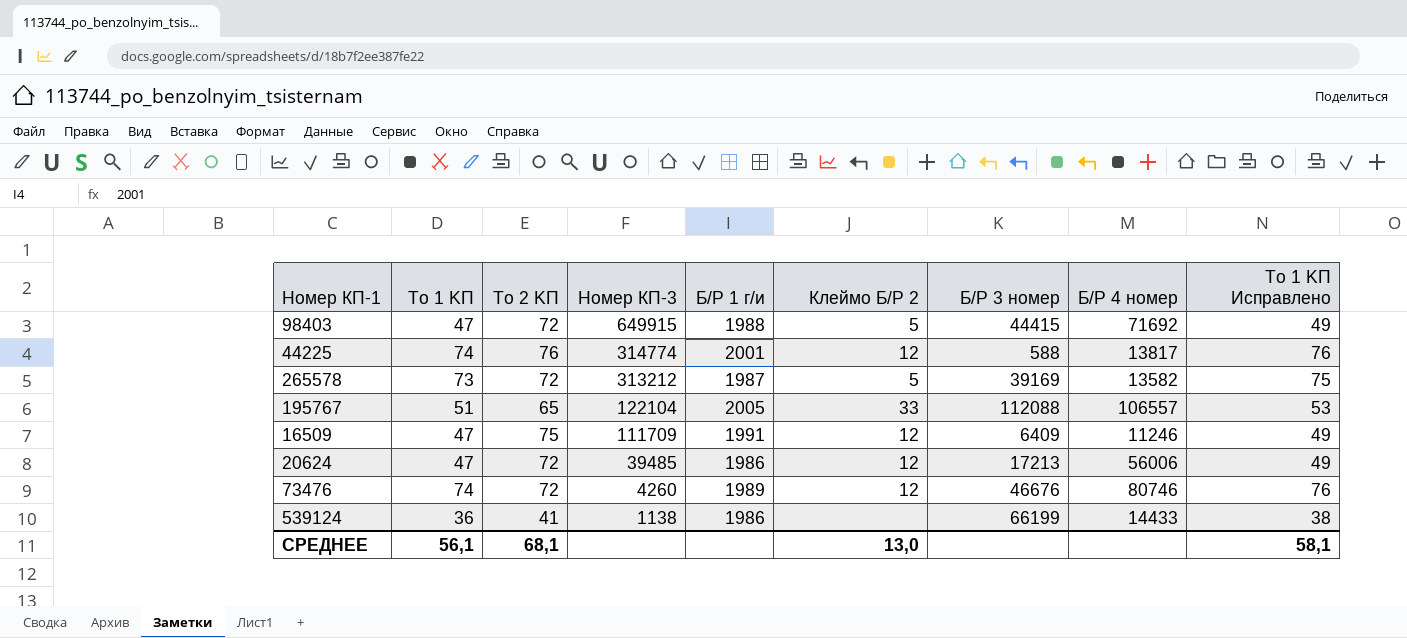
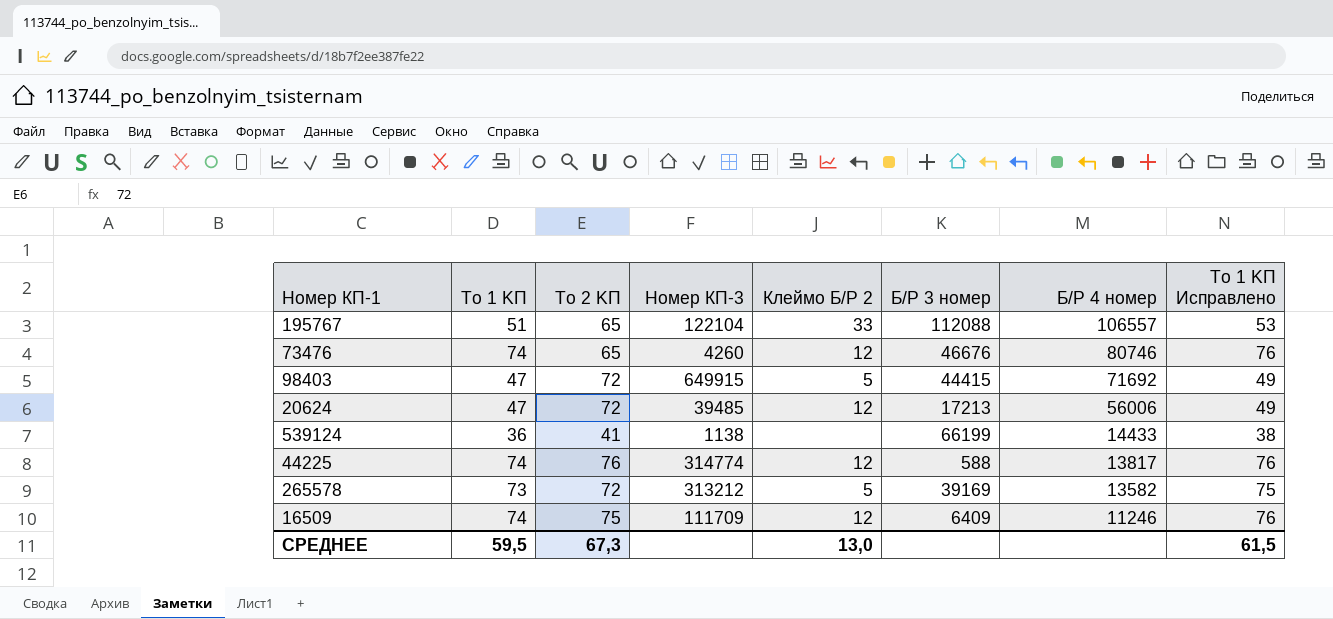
row order: Номер КП-3 descending -> Б/Р 4 номер descending
column Б/Р 1 г/и | position: 5 -> none
73476 | To 2 KП: 72 -> 65
16509 | To 1 KП: 47 -> 74
16509 | To 1 KП Исправлено: 49 -> 76
СРЕДНЕЕ | To 1 KП: 56,1 -> 59,5
СРЕДНЕЕ | To 2 KП: 68,1 -> 67,3
СРЕДНЕЕ | To 1 KП Исправлено: 58,1 -> 61,5

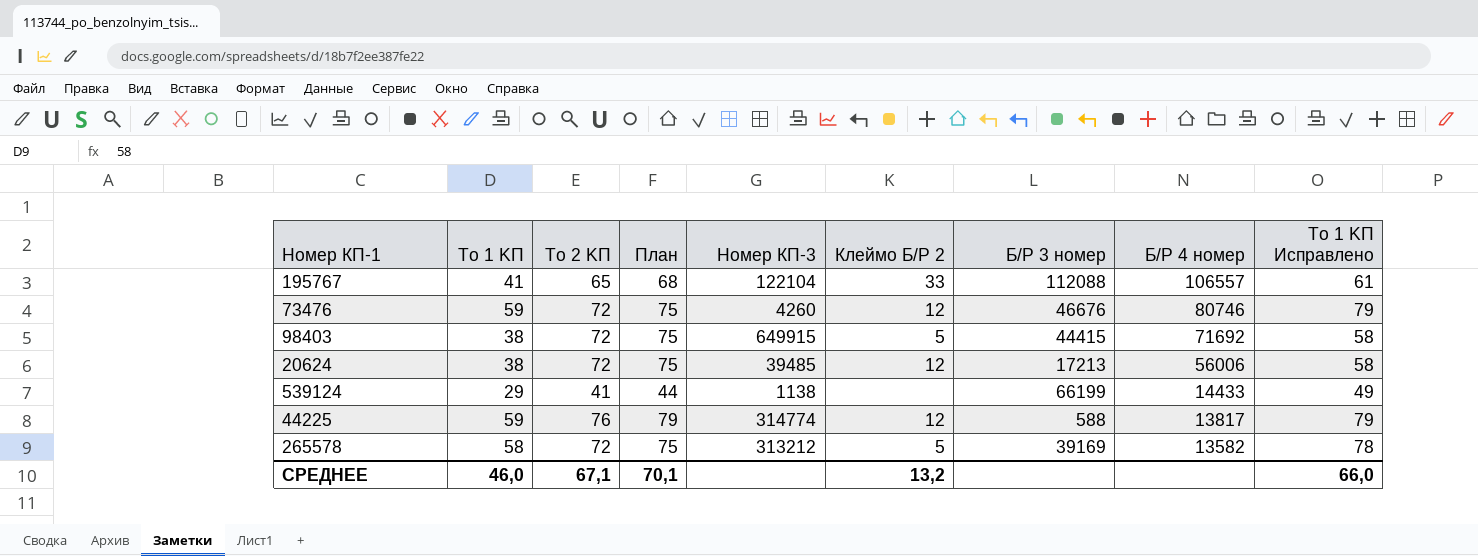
column План | formula: none -> [To 2 KП] + 3
column To 1 KП Исправлено | formula: [To 1 KП] + 2 -> [To 1 KП] + 20
row 16509: 74 | 75 | 111709 | 12 | 6409 | 11246 | 76 -> none
195767 | To 1 KП: 51 -> 41
73476 | To 1 KП: 74 -> 59
73476 | To 2 KП: 65 -> 72
98403 | To 1 KП: 47 -> 38
20624 | To 1 KП: 47 -> 38
539124 | To 1 KП: 36 -> 29
44225 | To 1 KП: 74 -> 59
265578 | To 1 KП: 73 -> 58
СРЕДНЕЕ | To 1 KП: 59,5 -> 46,0
СРЕДНЕЕ | To 2 KП: 67,3 -> 67,1
СРЕДНЕЕ | Клеймо Б/Р 2: 13,0 -> 13,2
СРЕДНЕЕ | To 1 KП Исправлено: 61,5 -> 66,0

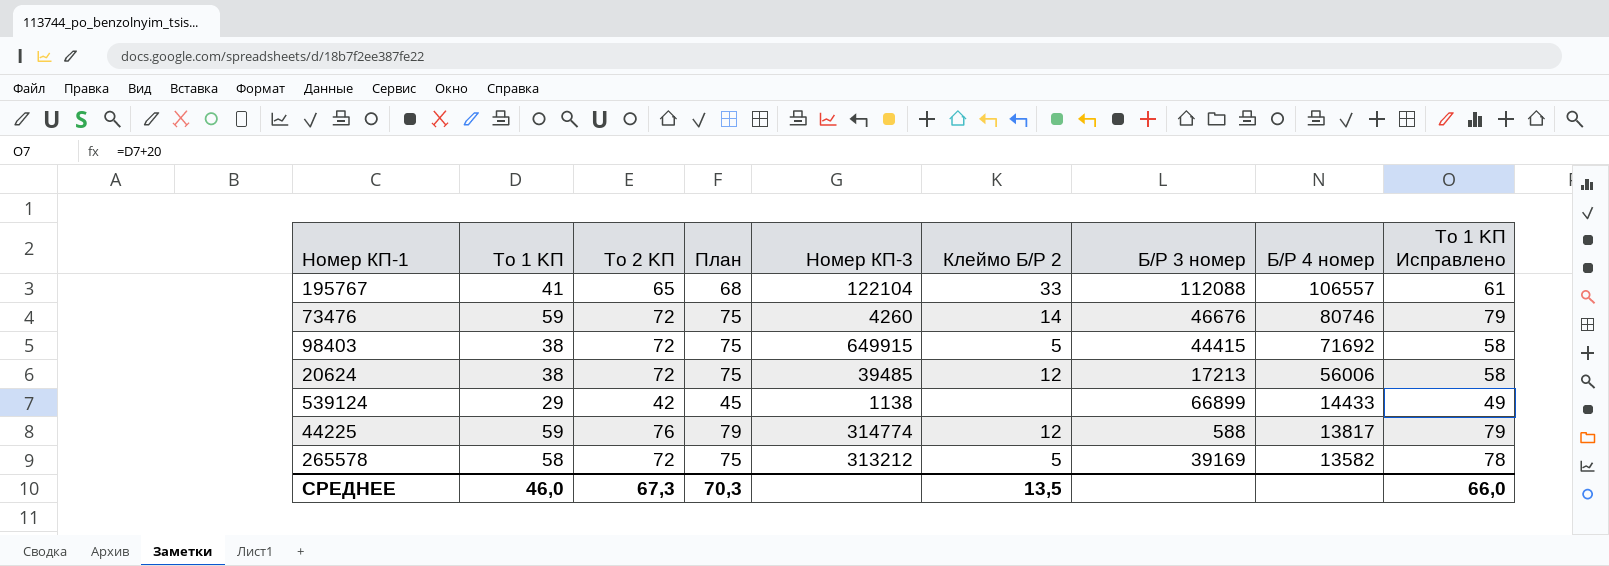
73476 | Клеймо Б/Р 2: 12 -> 14
539124 | To 2 KП: 41 -> 42
539124 | План: 44 -> 45
539124 | Б/Р 3 номер: 66199 -> 66899
СРЕДНЕЕ | To 2 KП: 67,1 -> 67,3
СРЕДНЕЕ | План: 70,1 -> 70,3
СРЕДНЕЕ | Клеймо Б/Р 2: 13,2 -> 13,5

